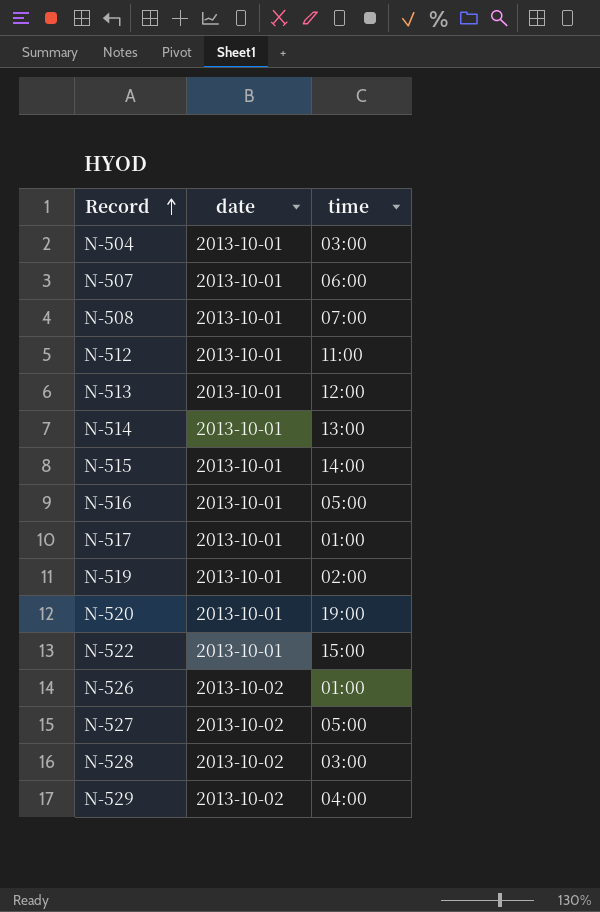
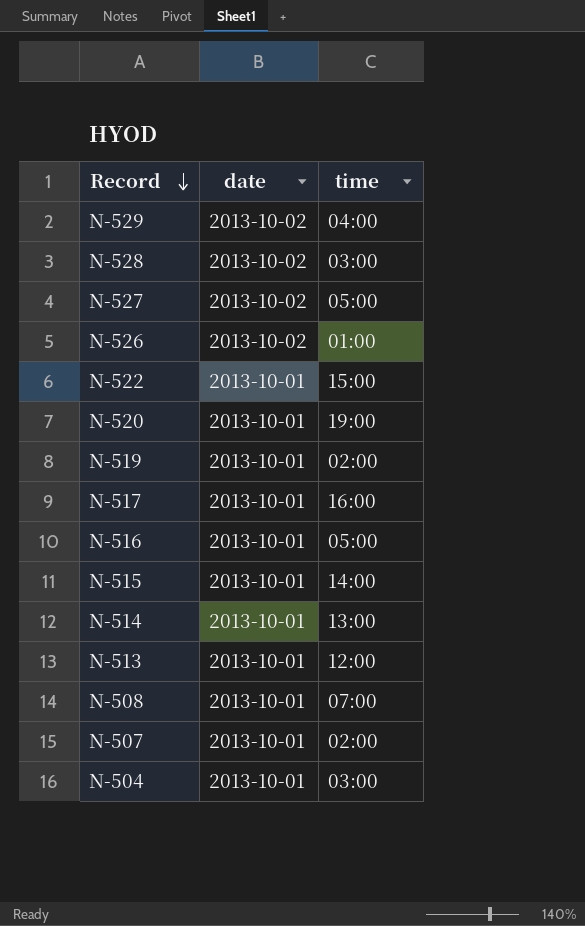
row order: Record ascending -> Record descending
row N-512: 2013-10-01 | 11:00 -> none
N-517 | time: 01:00 -> 16:00
N-507 | time: 06:00 -> 02:00

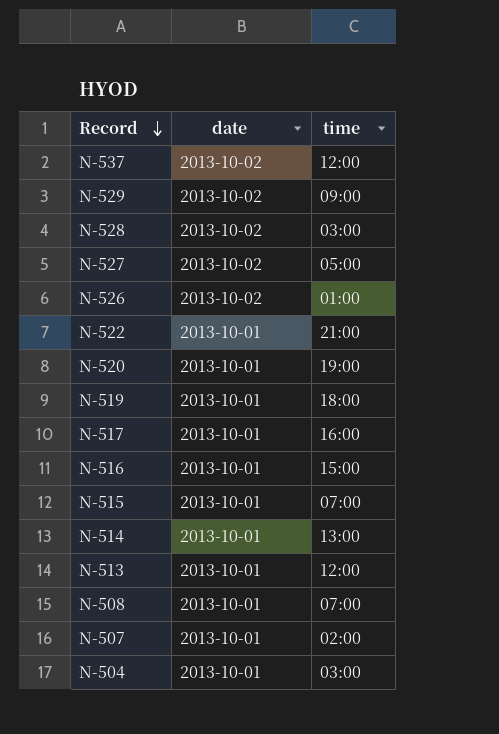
row N-537: none -> 2013-10-02 | 12:00
N-529 | time: 04:00 -> 09:00
N-522 | time: 15:00 -> 21:00
N-519 | time: 02:00 -> 18:00
N-516 | time: 05:00 -> 15:00
N-515 | time: 14:00 -> 07:00

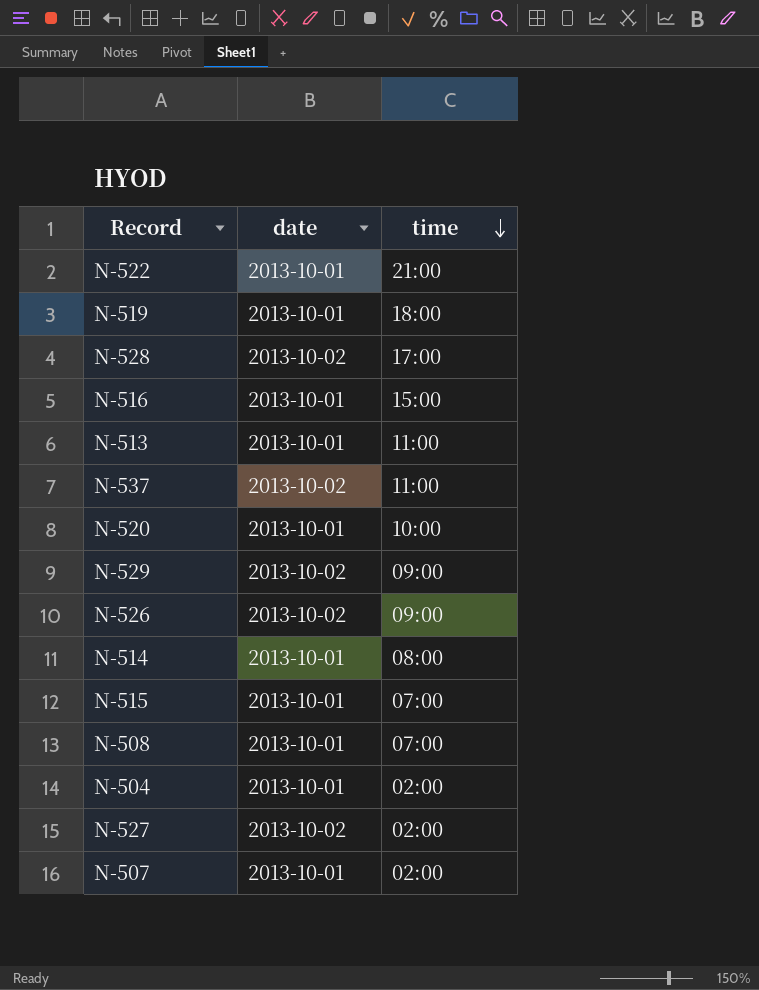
row order: Record descending -> time descending
row N-517: 2013-10-01 | 16:00 -> none
N-528 | time: 03:00 -> 17:00
N-513 | time: 12:00 -> 11:00
N-537 | time: 12:00 -> 11:00
N-520 | time: 19:00 -> 10:00
N-526 | time: 01:00 -> 09:00
N-514 | time: 13:00 -> 08:00
N-504 | time: 03:00 -> 02:00
N-527 | time: 05:00 -> 02:00

